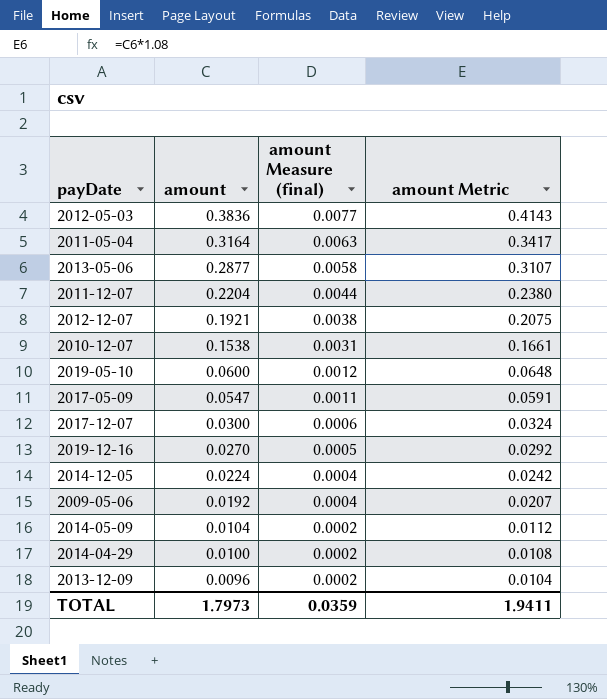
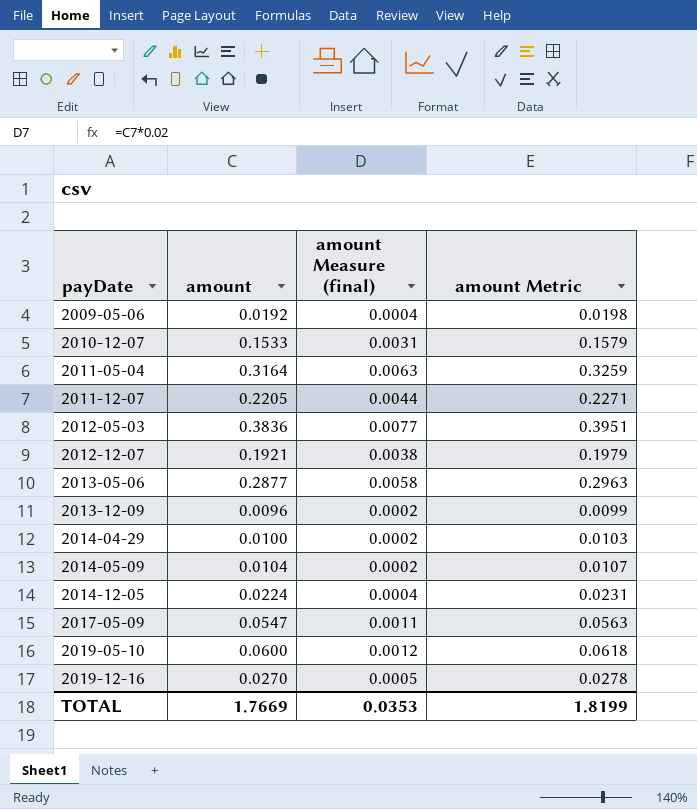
row order: amount descending -> payDate ascending
column amount Metric | formula: [amount] * 1.08 -> [amount] * 1.03
row 2017-12-07: 0.0300 | 0.0006 | 0.0324 -> none
2010-12-07 | amount: 0.1538 -> 0.1533
2011-12-07 | amount: 0.2204 -> 0.2205
TOTAL | amount: 1.7973 -> 1.7669
TOTAL | amount Measure (final): 0.0359 -> 0.0353
TOTAL | amount Metric: 1.9411 -> 1.8199

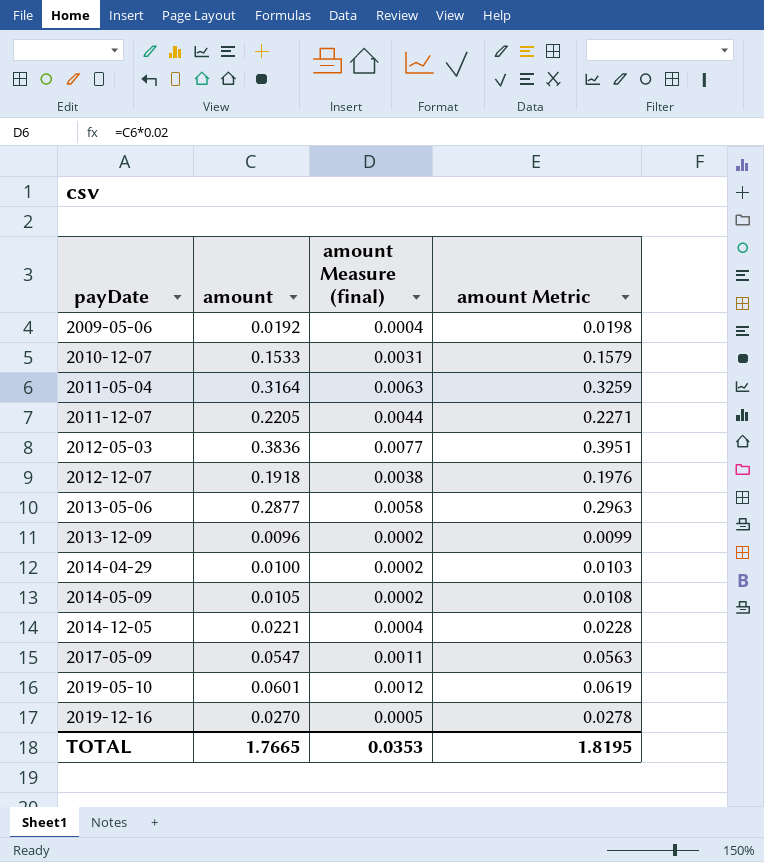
2012-12-07 | amount: 0.1921 -> 0.1918
2012-12-07 | amount Metric: 0.1979 -> 0.1976
2014-05-09 | amount: 0.0104 -> 0.0105
2014-05-09 | amount Metric: 0.0107 -> 0.0108
2014-12-05 | amount: 0.0224 -> 0.0221
2014-12-05 | amount Metric: 0.0231 -> 0.0228
2019-05-10 | amount: 0.0600 -> 0.0601
2019-05-10 | amount Metric: 0.0618 -> 0.0619
TOTAL | amount: 1.7669 -> 1.7665
TOTAL | amount Metric: 1.8199 -> 1.8195

